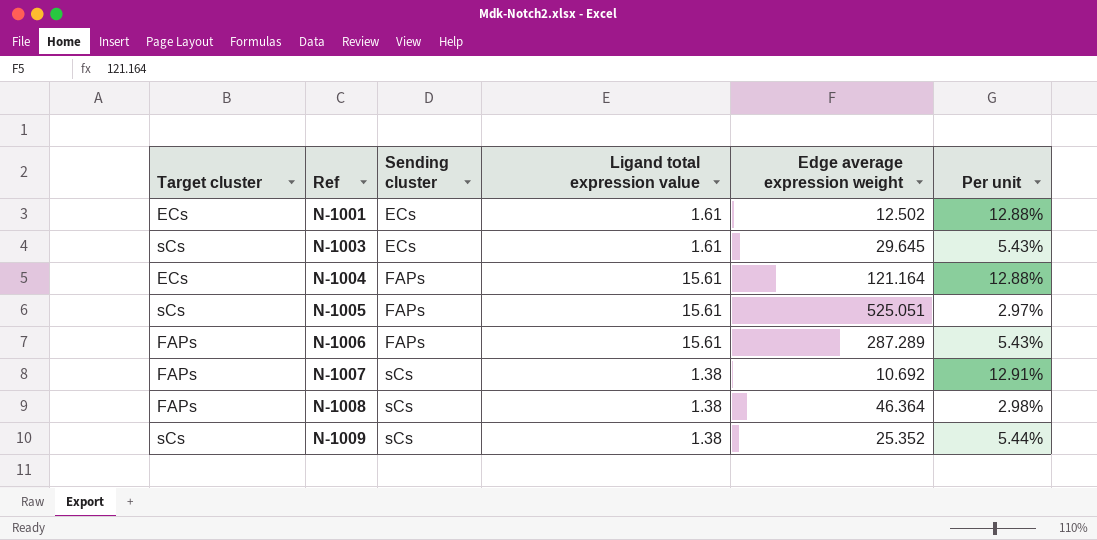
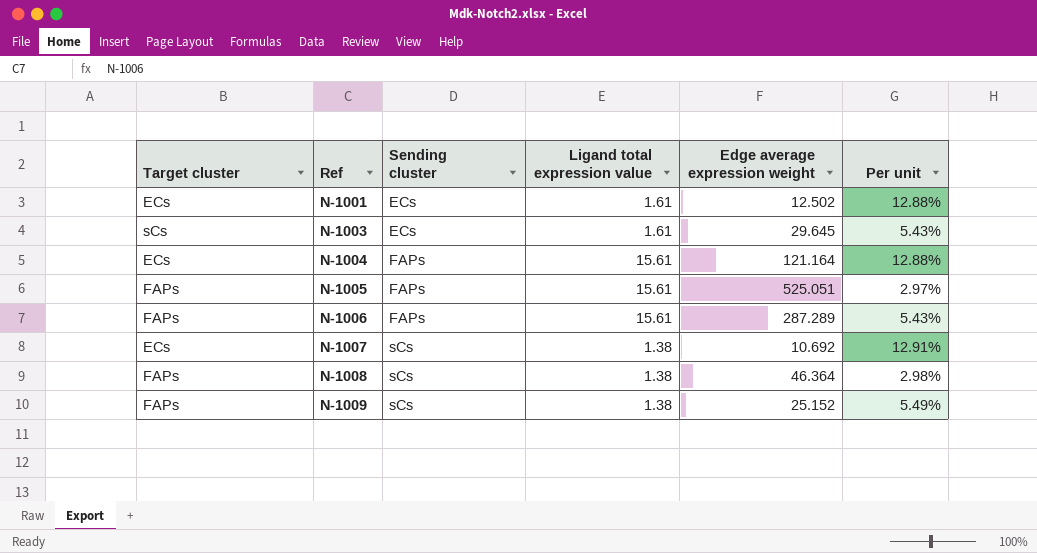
N-1005 | Target cluster: sCs -> FAPs
N-1007 | Target cluster: FAPs -> ECs
N-1009 | Target cluster: sCs -> FAPs
N-1009 | Edge average expression weight: 25.352 -> 25.152
N-1009 | Per unit: 5.44% -> 5.49%

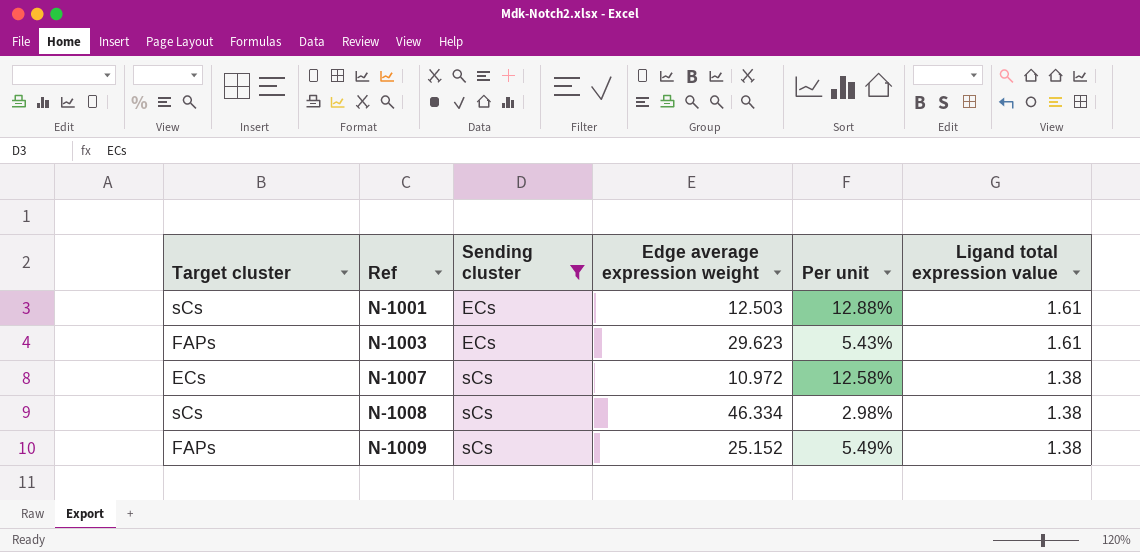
filter: none -> Sending cluster != FAPs
column Ligand total expression value | position: 4 -> 6
N-1001 | Target cluster: ECs -> sCs
N-1001 | Edge average expression weight: 12.502 -> 12.503
N-1003 | Target cluster: sCs -> FAPs
N-1003 | Edge average expression weight: 29.645 -> 29.623
N-1007 | Edge average expression weight: 10.692 -> 10.972
N-1007 | Per unit: 12.91% -> 12.58%
N-1008 | Target cluster: FAPs -> sCs
N-1008 | Edge average expression weight: 46.364 -> 46.334

